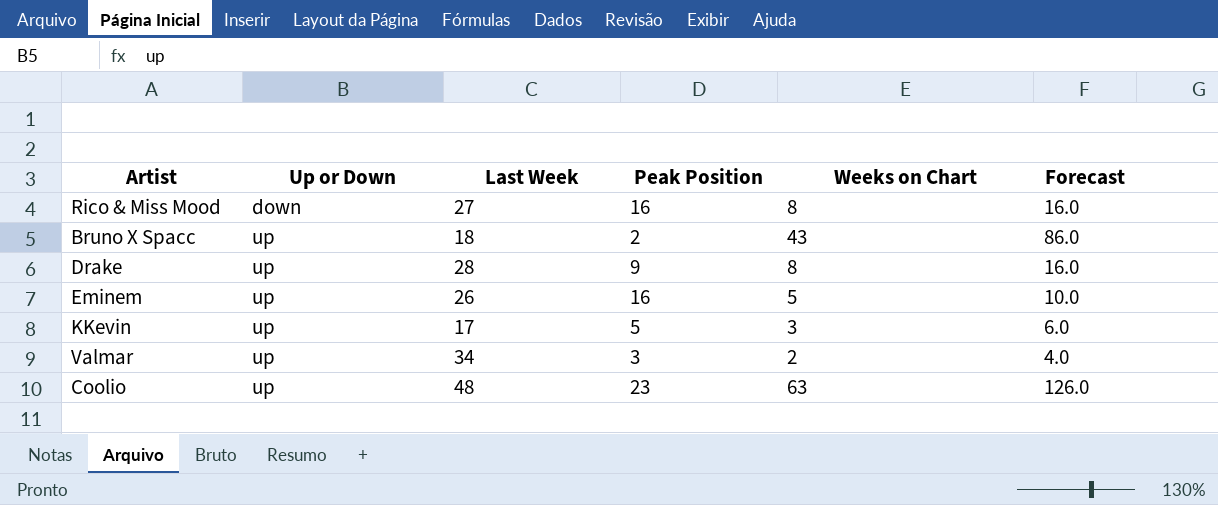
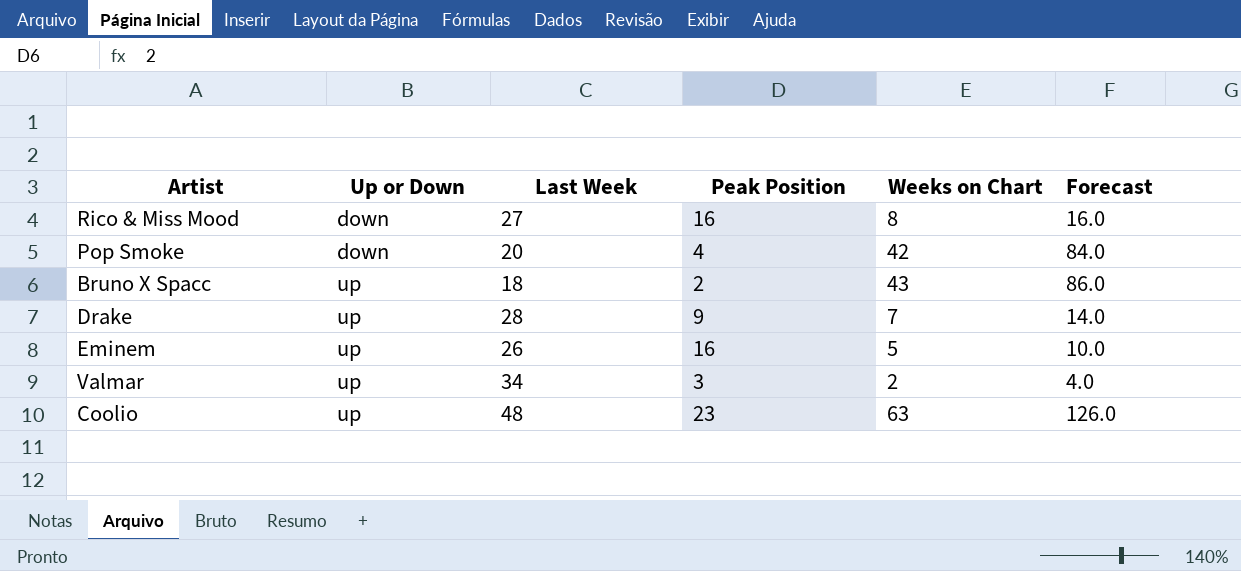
row KKevin: up | 17 | 5 | 3 | 6.0 -> none
row Pop Smoke: none -> down | 20 | 4 | 42 | 84.0
Drake | Weeks on Chart: 8 -> 7
Drake | Forecast: 16.0 -> 14.0

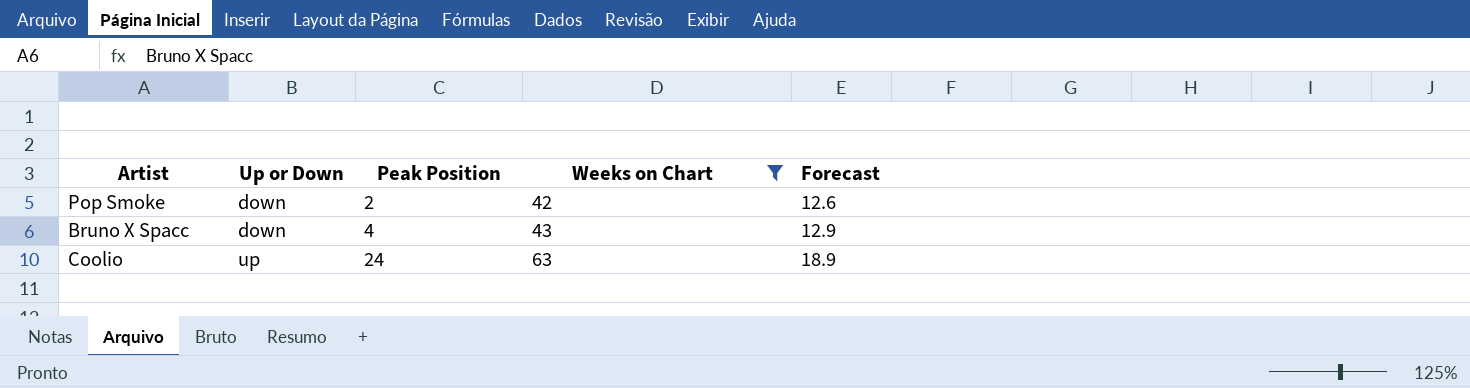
filter: none -> Weeks on Chart >= 42
column Last Week | position: 3 -> none
column Forecast | formula: [Weeks on Chart] * 2 -> [Weeks on Chart] * 0.3
Pop Smoke | Peak Position: 4 -> 2
Bruno X Spacc | Up or Down: up -> down
Bruno X Spacc | Peak Position: 2 -> 4
Coolio | Peak Position: 23 -> 24

